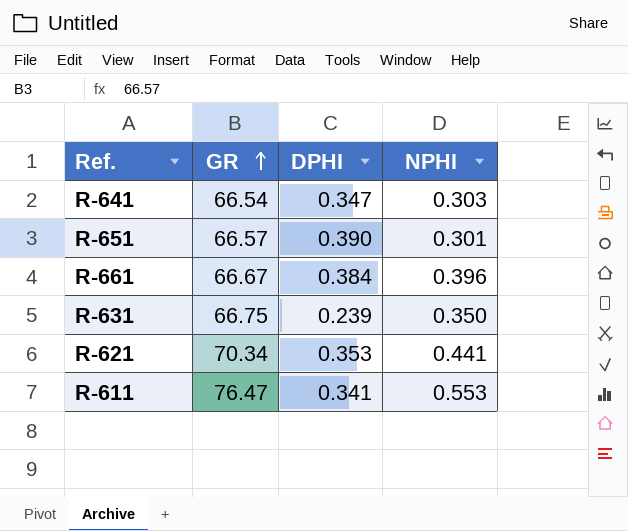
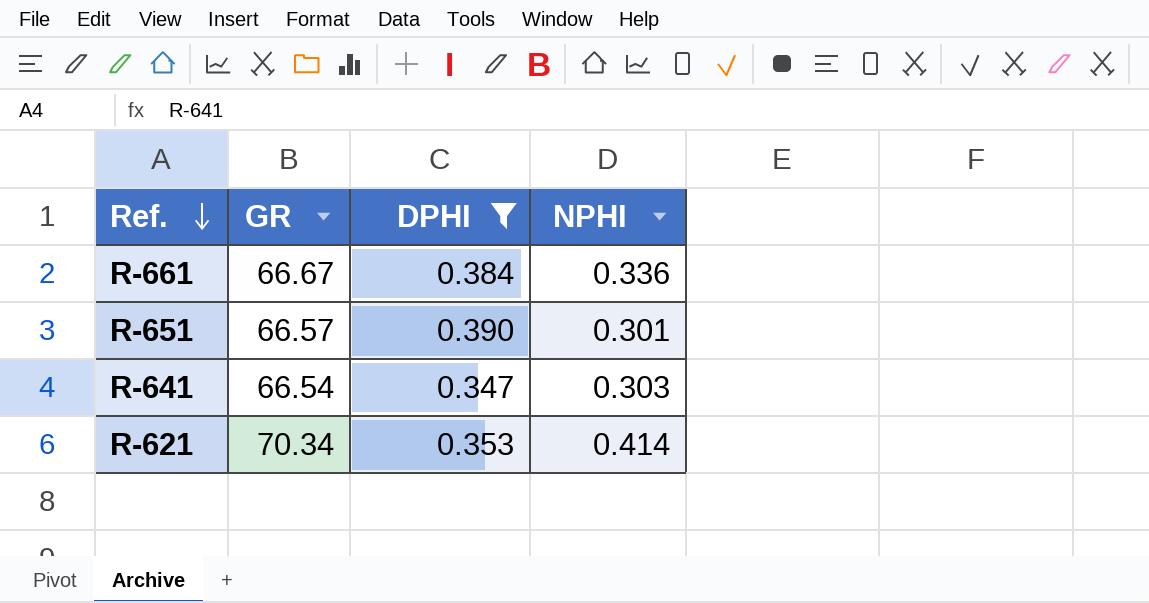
filter: none -> DPHI >= 0.347
row order: GR ascending -> Ref. descending
R-661 | NPHI: 0.396 -> 0.336
R-621 | NPHI: 0.441 -> 0.414

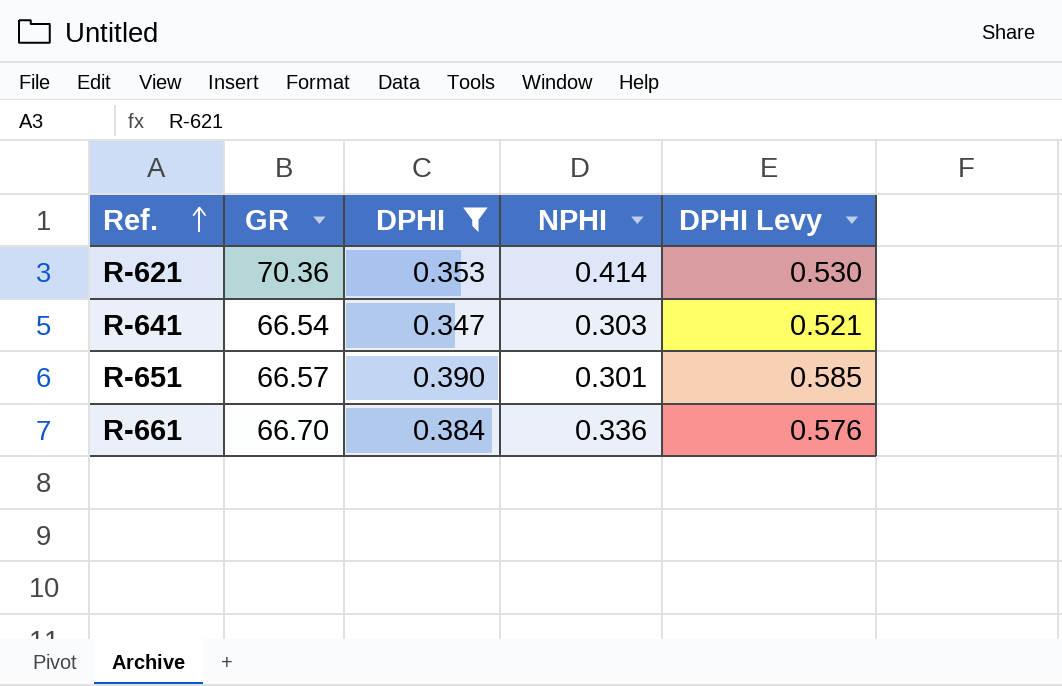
row order: Ref. descending -> Ref. ascending
column DPHI Levy | formula: none -> [DPHI] * 1.5
R-621 | GR: 70.34 -> 70.36
R-661 | GR: 66.67 -> 66.70

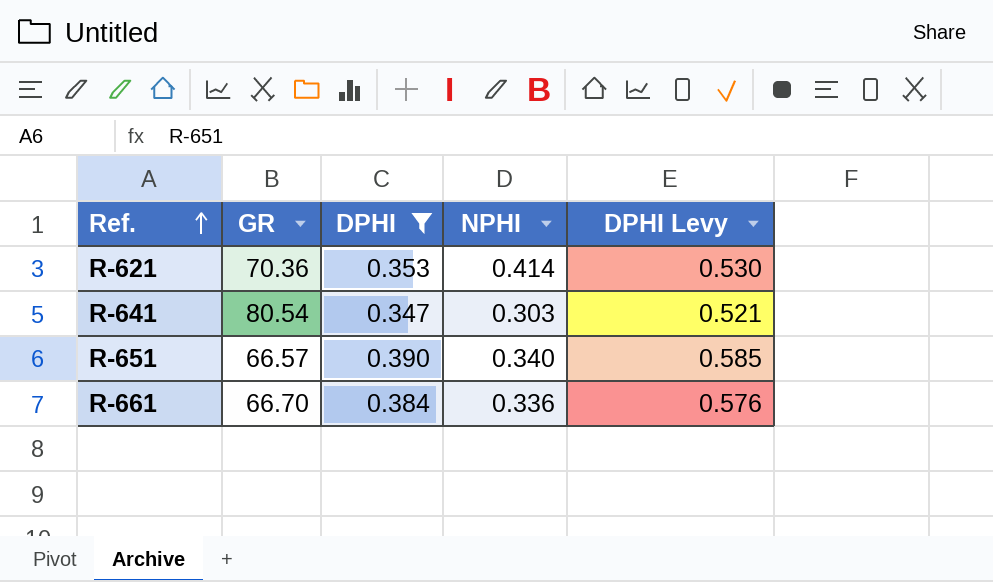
R-641 | GR: 66.54 -> 80.54
R-651 | NPHI: 0.301 -> 0.340

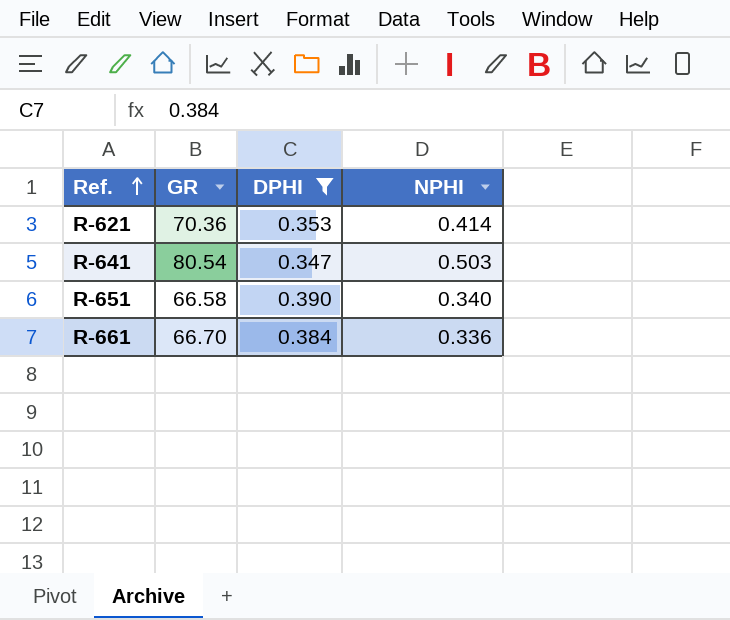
column DPHI Levy | formula: [DPHI] * 1.5 -> none
R-641 | NPHI: 0.303 -> 0.503
R-651 | GR: 66.57 -> 66.58

